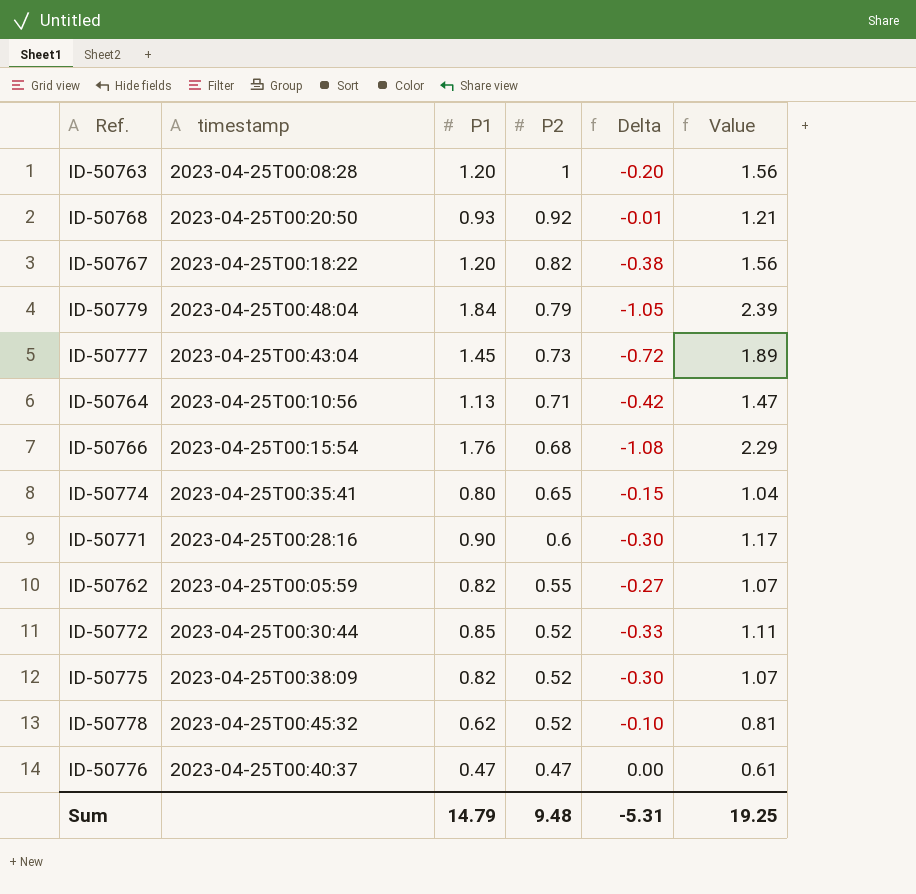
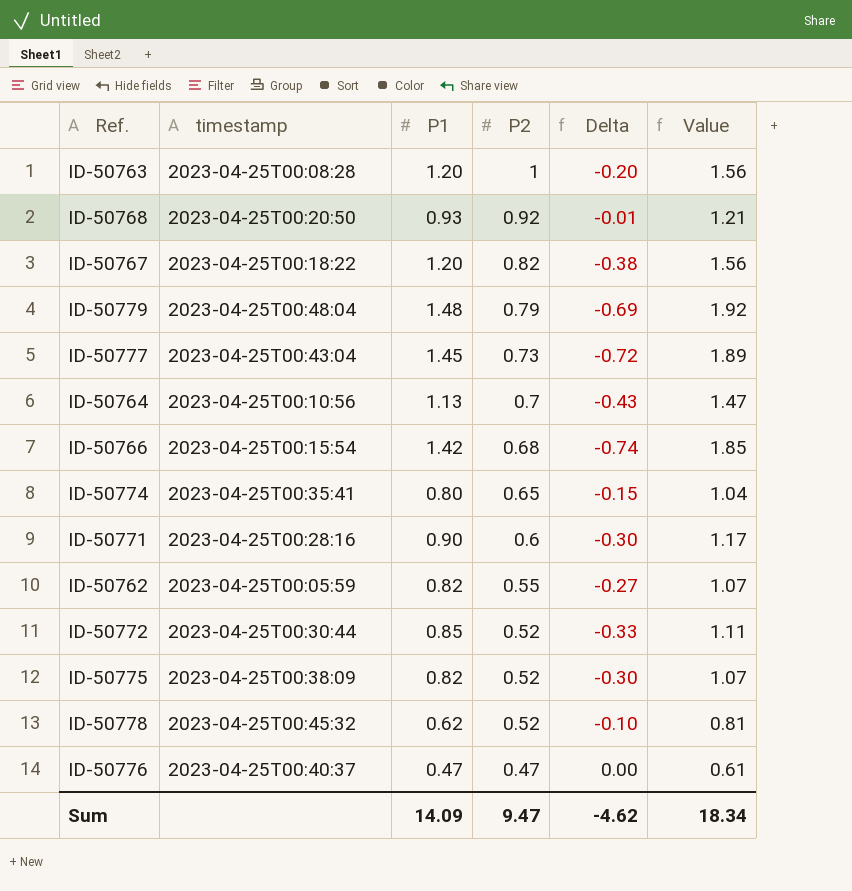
ID-50779 | P1: 1.84 -> 1.48
ID-50779 | Delta: -1.05 -> -0.69
ID-50779 | Value: 2.39 -> 1.92
ID-50764 | P2: 0.71 -> 0.7
ID-50764 | Delta: -0.42 -> -0.43
ID-50766 | P1: 1.76 -> 1.42
ID-50766 | Delta: -1.08 -> -0.74
ID-50766 | Value: 2.29 -> 1.85
Sum | P1: 14.79 -> 14.09
Sum | P2: 9.48 -> 9.47
Sum | Delta: -5.31 -> -4.62
Sum | Value: 19.25 -> 18.34

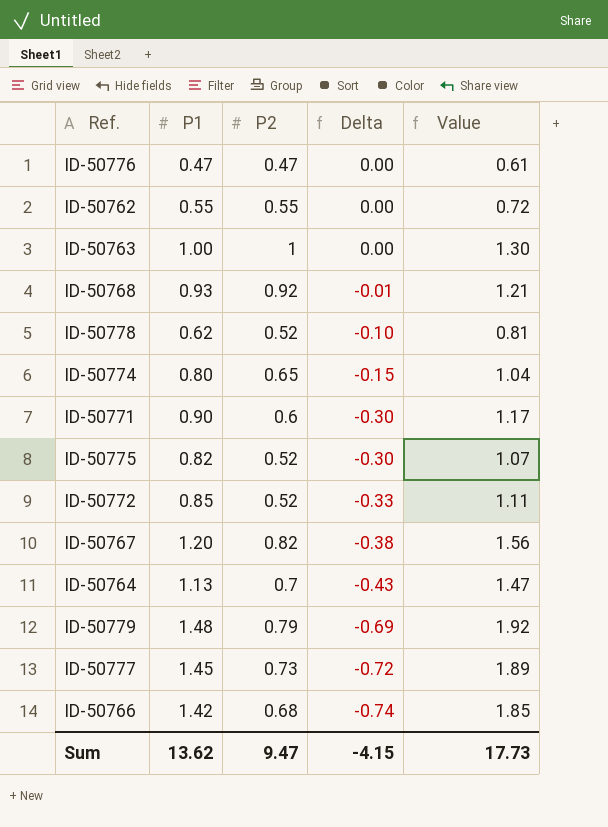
row order: P2 descending -> Delta descending
column timestamp | position: 2 -> none
ID-50762 | P1: 0.82 -> 0.55
ID-50762 | Delta: -0.27 -> 0.00
ID-50762 | Value: 1.07 -> 0.72
ID-50763 | P1: 1.20 -> 1.00
ID-50763 | Delta: -0.20 -> 0.00
ID-50763 | Value: 1.56 -> 1.30
Sum | P1: 14.09 -> 13.62
Sum | Delta: -4.62 -> -4.15
Sum | Value: 18.34 -> 17.73

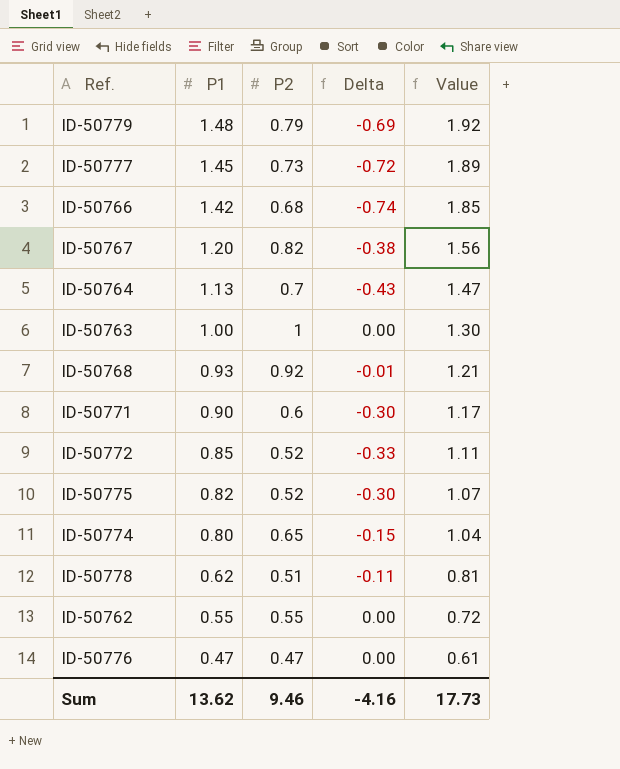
row order: Delta descending -> P1 descending
ID-50778 | P2: 0.52 -> 0.51
ID-50778 | Delta: -0.10 -> -0.11
Sum | P2: 9.47 -> 9.46
Sum | Delta: -4.15 -> -4.16

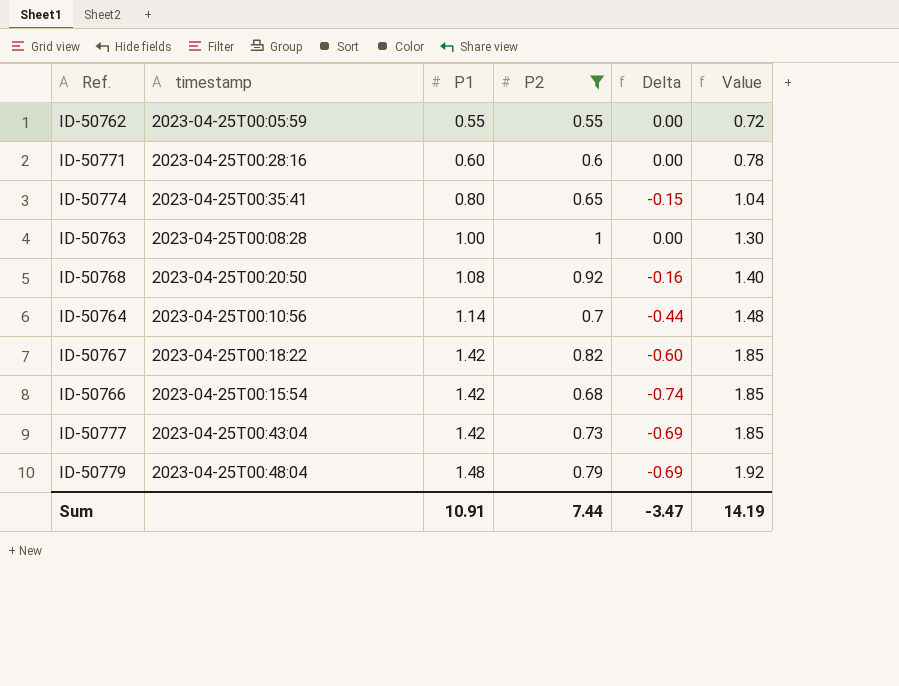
filter: none -> P2 >= 0.55
row order: P1 descending -> P1 ascending
column timestamp | position: none -> 2
ID-50771 | P1: 0.90 -> 0.60
ID-50771 | Delta: -0.30 -> 0.00
ID-50771 | Value: 1.17 -> 0.78
ID-50768 | P1: 0.93 -> 1.08
ID-50768 | Delta: -0.01 -> -0.16
ID-50768 | Value: 1.21 -> 1.40
ID-50764 | P1: 1.13 -> 1.14
ID-50764 | Delta: -0.43 -> -0.44
ID-50764 | Value: 1.47 -> 1.48
ID-50767 | P1: 1.20 -> 1.42
ID-50767 | Delta: -0.38 -> -0.60
ID-50767 | Value: 1.56 -> 1.85
ID-50777 | P1: 1.45 -> 1.42
ID-50777 | Delta: -0.72 -> -0.69
ID-50777 | Value: 1.89 -> 1.85
Sum | P1: 13.62 -> 10.91
Sum | P2: 9.46 -> 7.44
Sum | Delta: -4.16 -> -3.47
Sum | Value: 17.73 -> 14.19

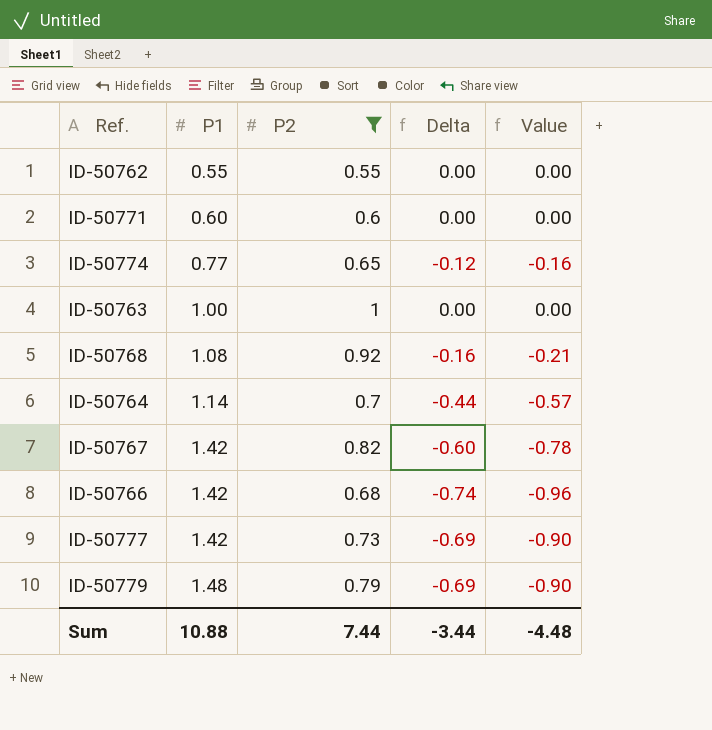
column timestamp | position: 2 -> none
column Value | formula: [P1] * 1.3 -> [Delta] * 1.3
ID-50774 | P1: 0.80 -> 0.77
ID-50774 | Delta: -0.15 -> -0.12
Sum | P1: 10.91 -> 10.88
Sum | Delta: -3.47 -> -3.44
Sum | Value: 14.19 -> -4.48

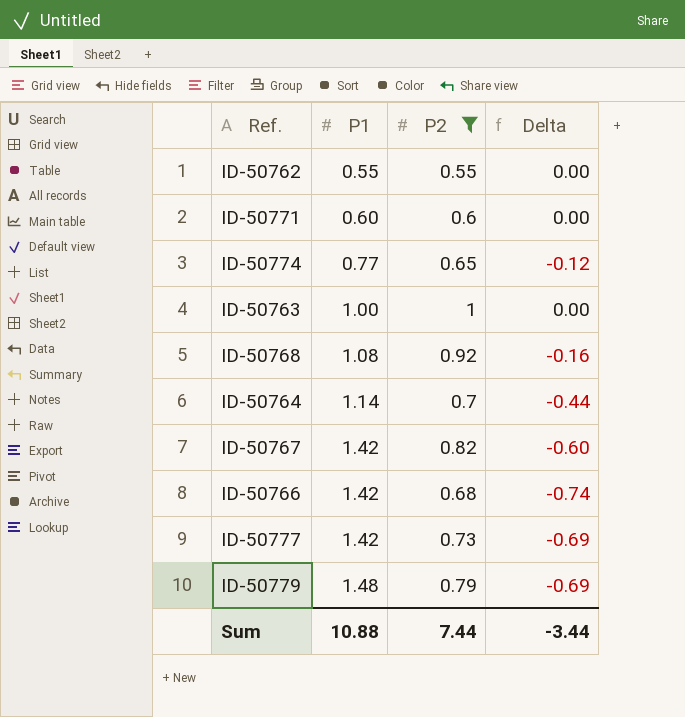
column Value | formula: [Delta] * 1.3 -> none

